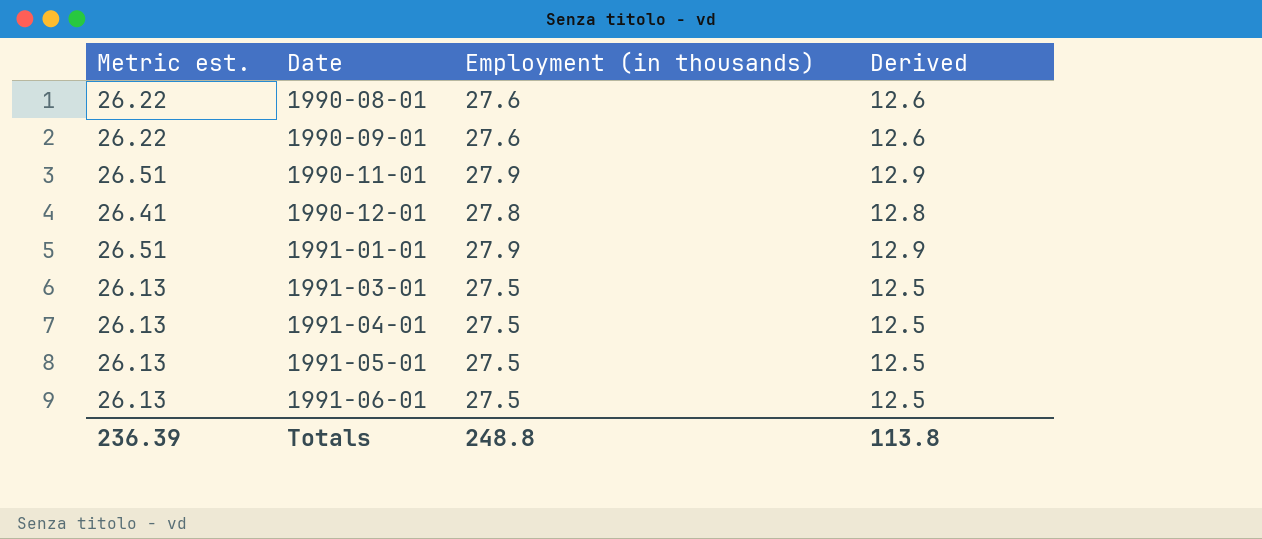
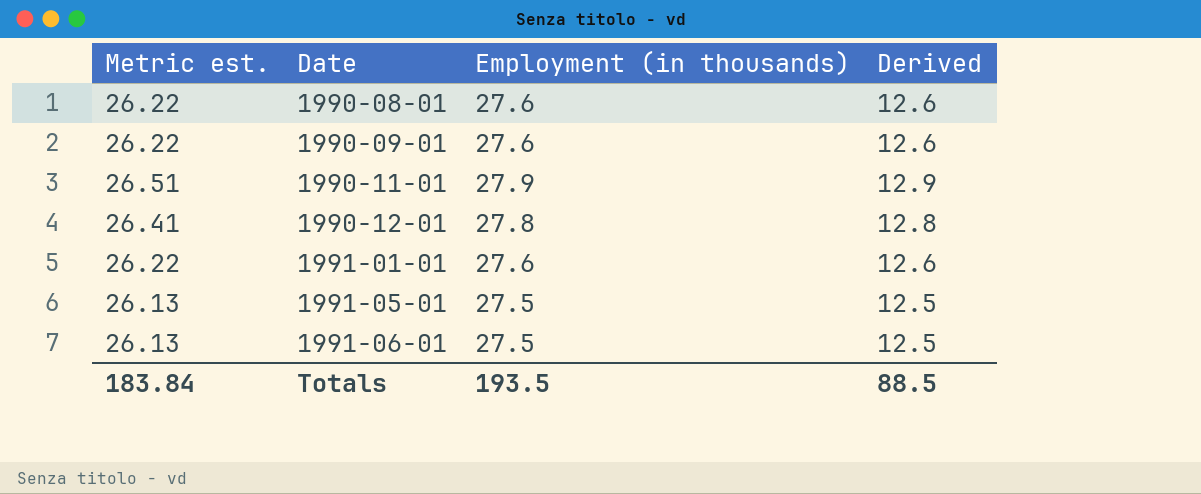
row 1991-03-01: 26.13 | 27.5 | 12.5 -> none
row 1991-04-01: 26.13 | 27.5 | 12.5 -> none
1991-01-01 | Metric est.: 26.51 -> 26.22
1991-01-01 | Employment (in thousands): 27.9 -> 27.6
1991-01-01 | Derived: 12.9 -> 12.6
Totals | Metric est.: 236.39 -> 183.84
Totals | Employment (in thousands): 248.8 -> 193.5
Totals | Derived: 113.8 -> 88.5

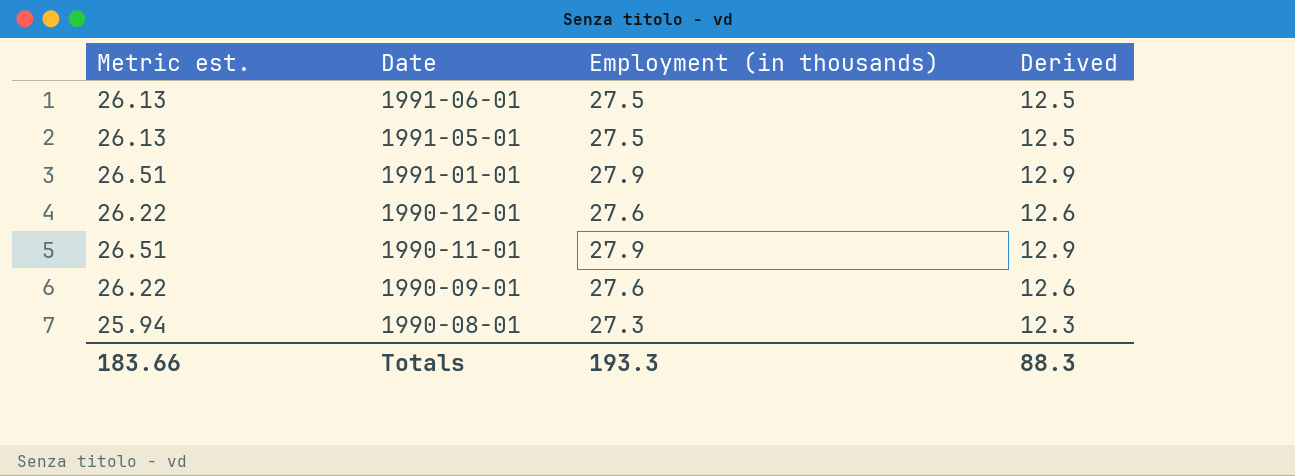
row order: Date ascending -> Date descending
1991-01-01 | Metric est.: 26.22 -> 26.51
1991-01-01 | Employment (in thousands): 27.6 -> 27.9
1991-01-01 | Derived: 12.6 -> 12.9
1990-12-01 | Metric est.: 26.41 -> 26.22
1990-12-01 | Employment (in thousands): 27.8 -> 27.6
1990-12-01 | Derived: 12.8 -> 12.6
1990-08-01 | Metric est.: 26.22 -> 25.94
1990-08-01 | Employment (in thousands): 27.6 -> 27.3
1990-08-01 | Derived: 12.6 -> 12.3
Totals | Metric est.: 183.84 -> 183.66
Totals | Employment (in thousands): 193.5 -> 193.3
Totals | Derived: 88.5 -> 88.3

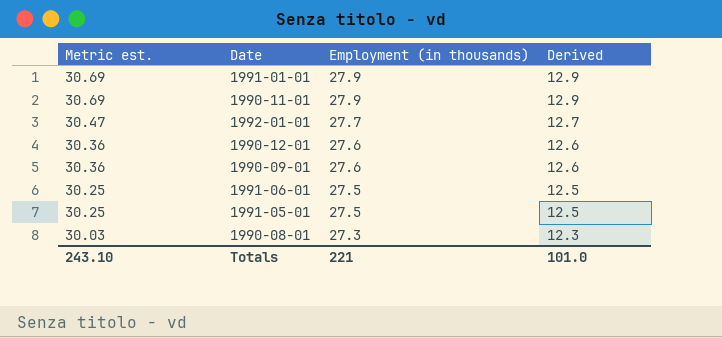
row order: Date descending -> Metric est. descending
column Metric est. | formula: [Employment (in thousands)] * 0.95 -> [Employment (in thousands)] * 1.1
row 1992-01-01: none -> 30.47 | 27.7 | 12.7
Totals | Metric est.: 183.66 -> 243.10
Totals | Employment (in thousands): 193.3 -> 221
Totals | Derived: 88.3 -> 101.0

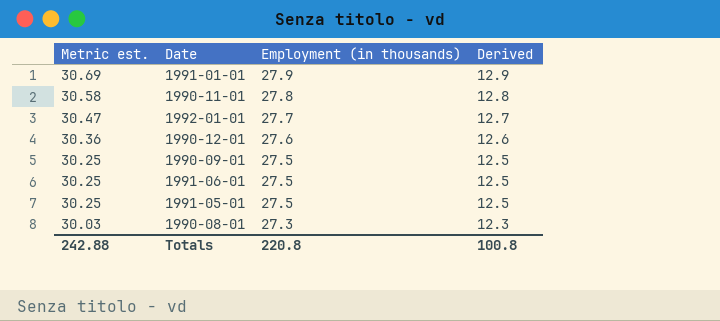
1990-11-01 | Metric est.: 30.69 -> 30.58
1990-11-01 | Employment (in thousands): 27.9 -> 27.8
1990-11-01 | Derived: 12.9 -> 12.8
1990-09-01 | Metric est.: 30.36 -> 30.25
1990-09-01 | Employment (in thousands): 27.6 -> 27.5
1990-09-01 | Derived: 12.6 -> 12.5
Totals | Metric est.: 243.10 -> 242.88
Totals | Employment (in thousands): 221 -> 220.8
Totals | Derived: 101.0 -> 100.8

